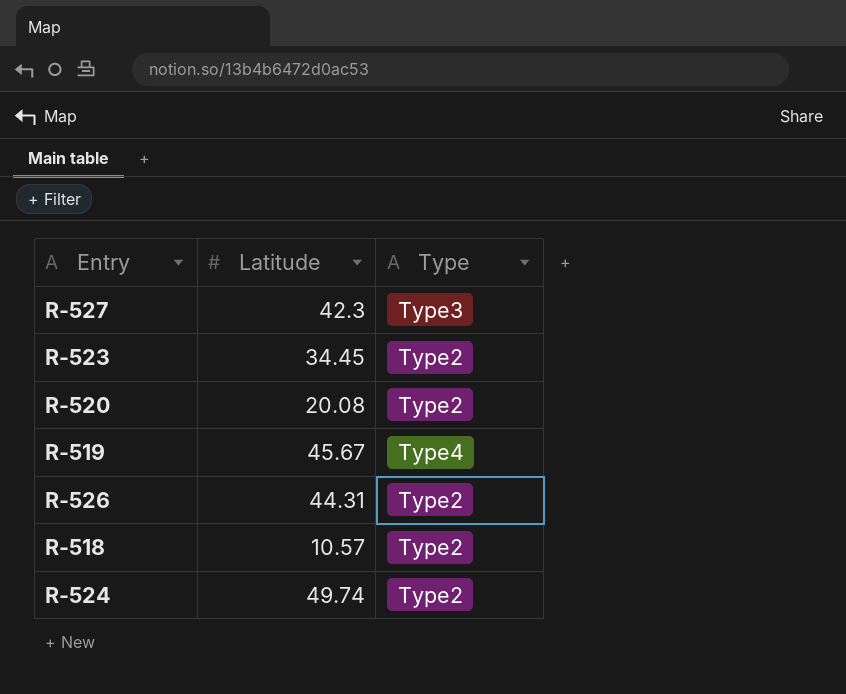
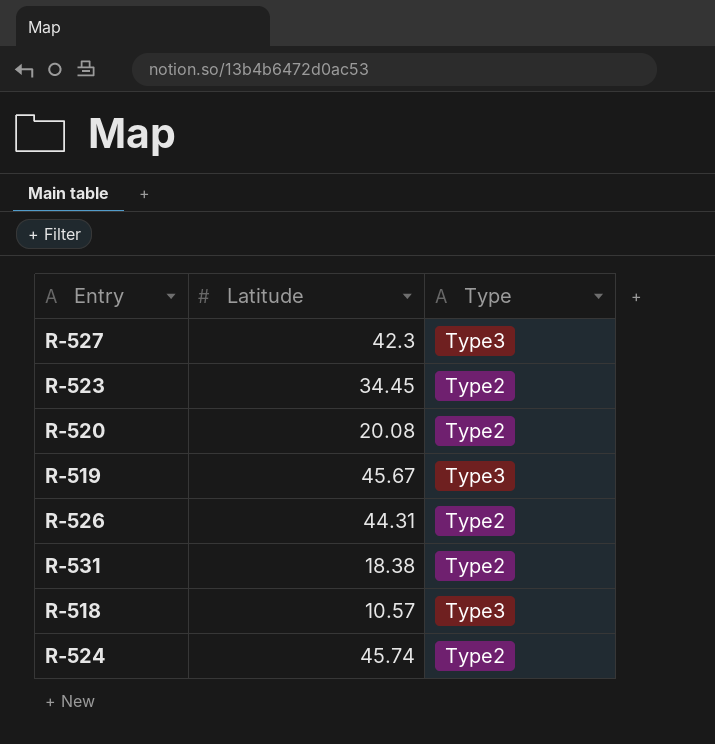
R-519 | Type: Type4 -> Type3
row R-531: none -> 18.38 | Type2
R-518 | Type: Type2 -> Type3
R-524 | Latitude: 49.74 -> 45.74

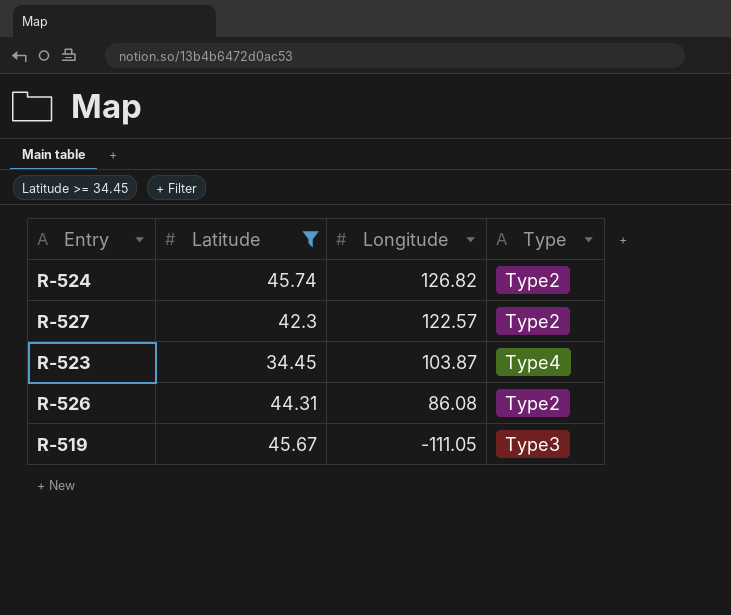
filter: none -> Latitude >= 34.45
row order: none -> Longitude descending
column Longitude | position: none -> 3
R-527 | Type: Type3 -> Type2
R-523 | Type: Type2 -> Type4

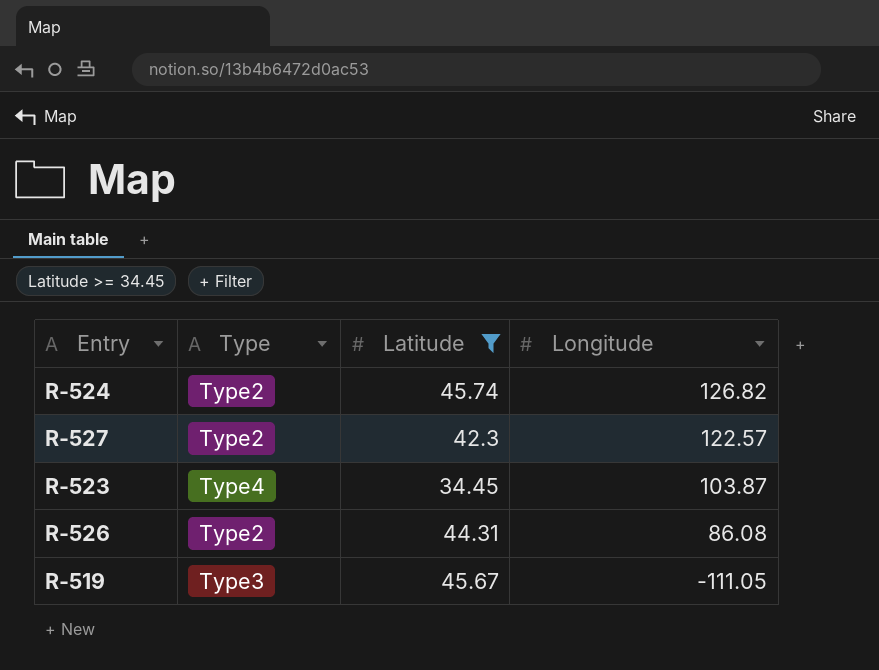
column Type | position: 4 -> 2

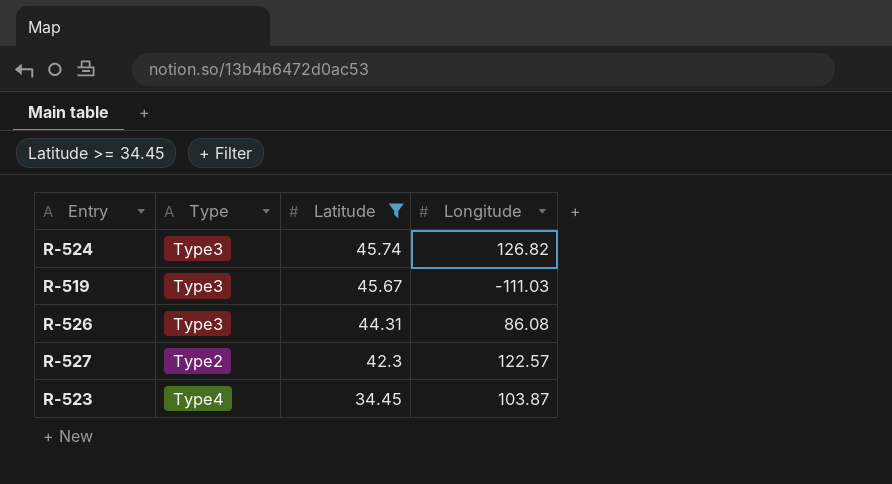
row order: Longitude descending -> Latitude descending
R-524 | Type: Type2 -> Type3
R-519 | Longitude: -111.05 -> -111.03
R-526 | Type: Type2 -> Type3

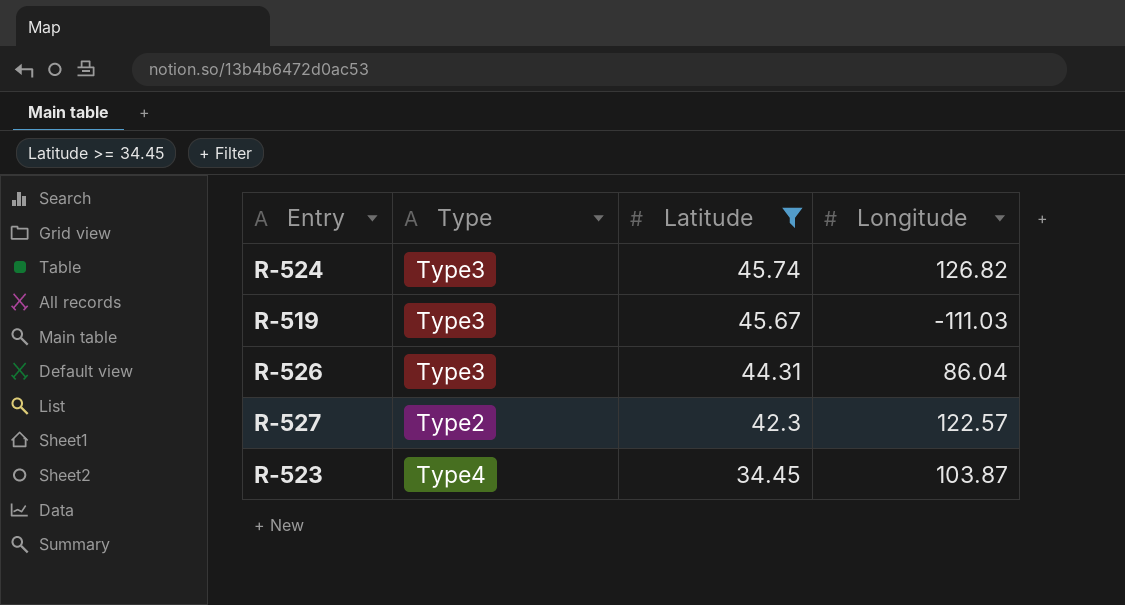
R-526 | Longitude: 86.08 -> 86.04

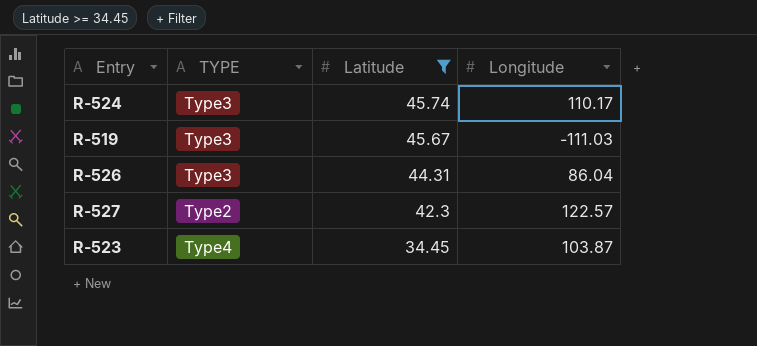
column name: Type -> TYPE
R-524 | Longitude: 126.82 -> 110.17

